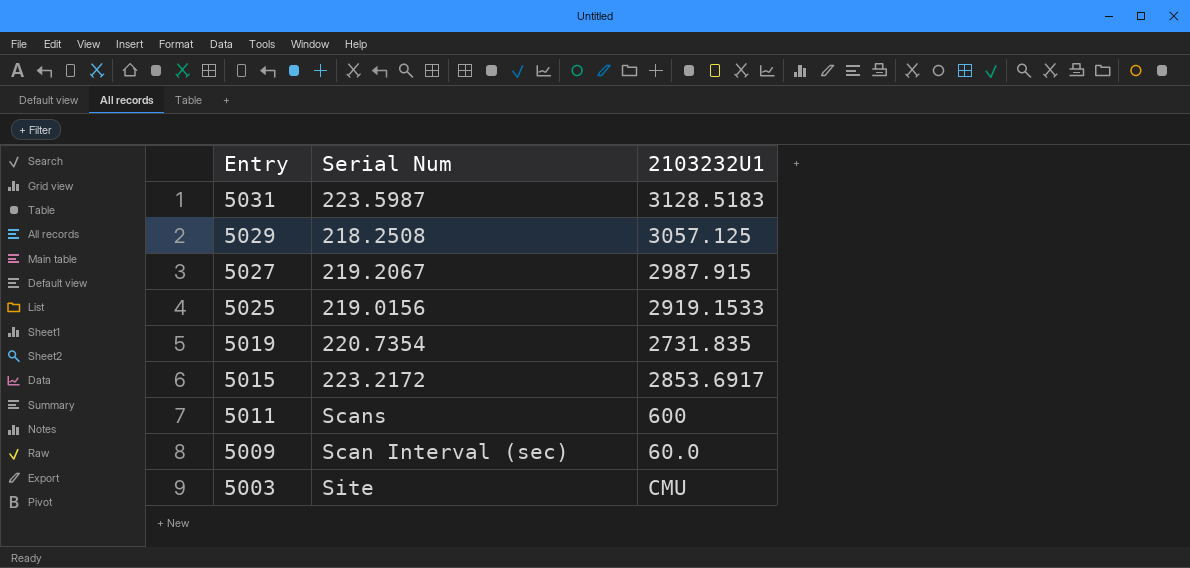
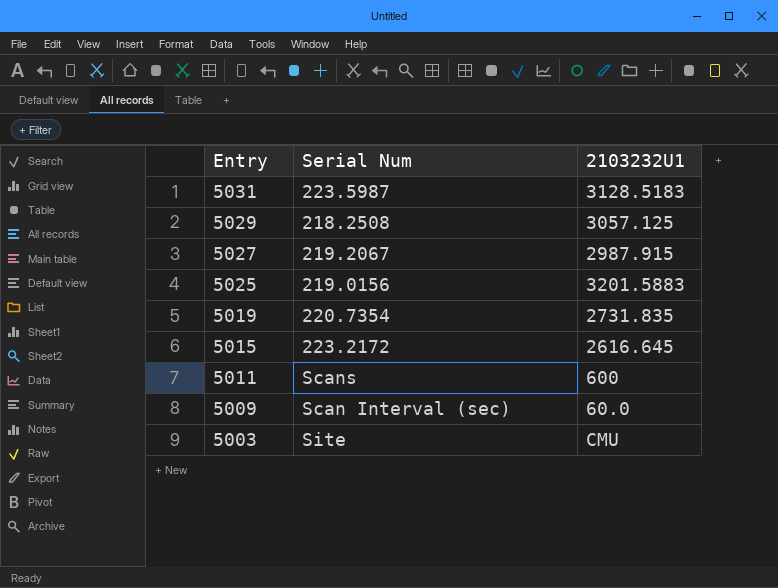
5025 | 2103232U1: 2919.1533 -> 3201.5883
5015 | 2103232U1: 2853.6917 -> 2616.645

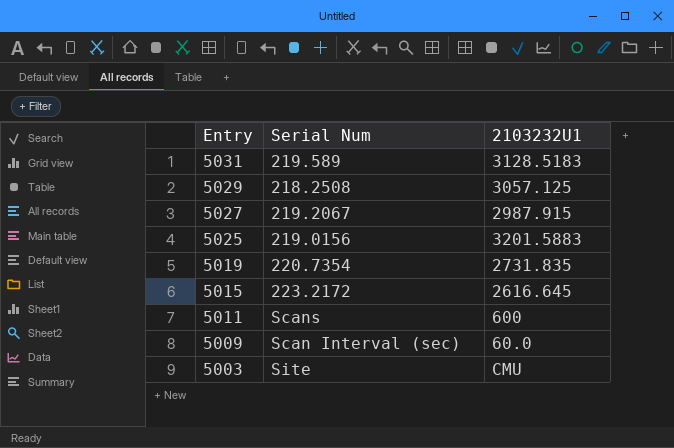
5031 | Serial Num: 223.5987 -> 219.589

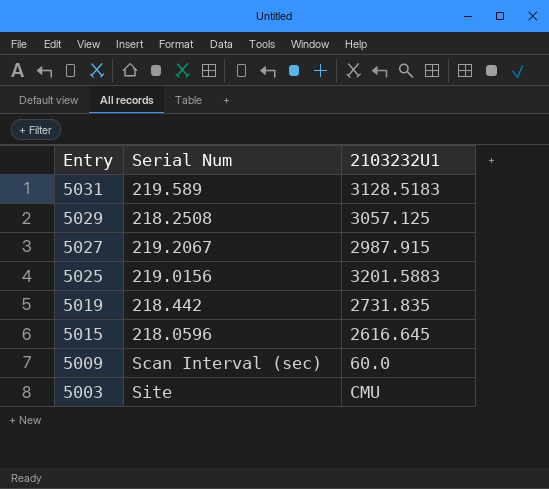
row 5011: Scans | 600 -> none
5019 | Serial Num: 220.7354 -> 218.442
5015 | Serial Num: 223.2172 -> 218.0596

